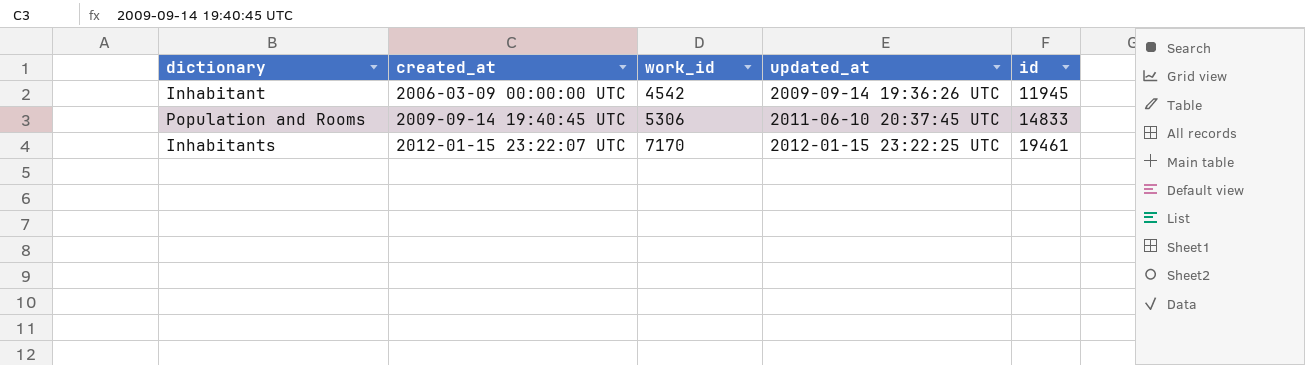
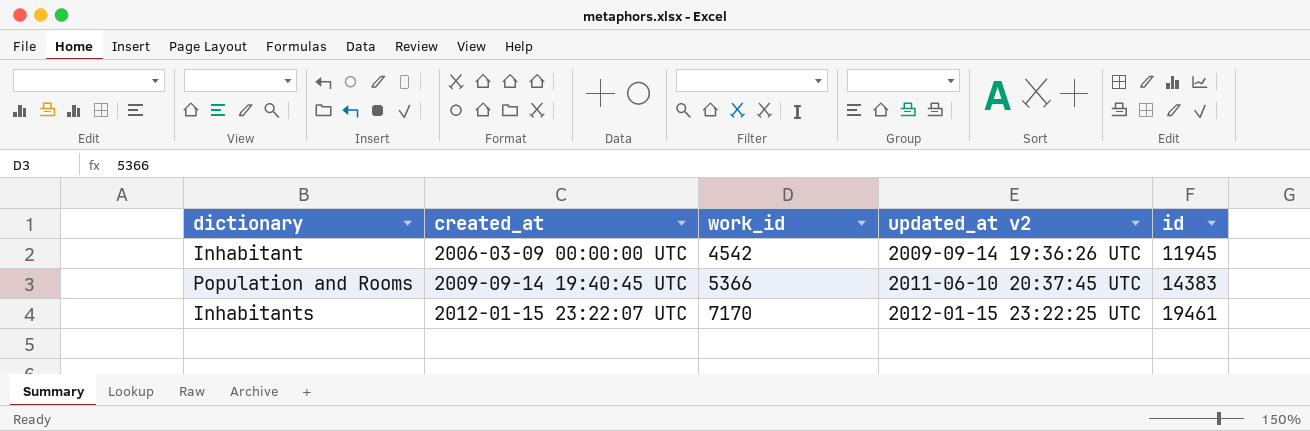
column name: updated_at -> updated_at v2
Population and Rooms | work_id: 5306 -> 5366
Population and Rooms | id: 14833 -> 14383

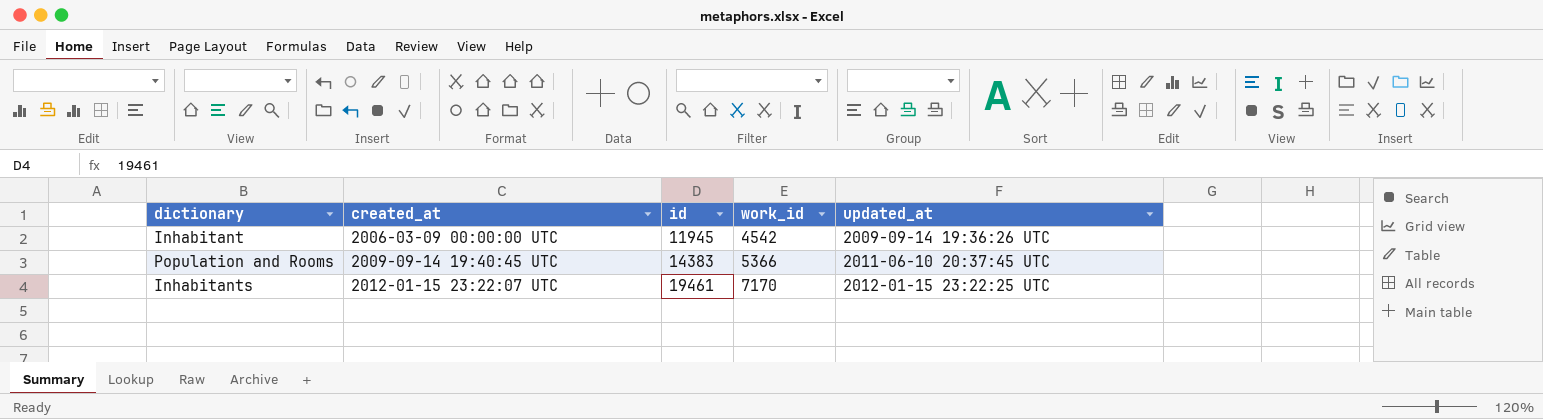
column id | position: 5 -> 3
column name: updated_at v2 -> updated_at

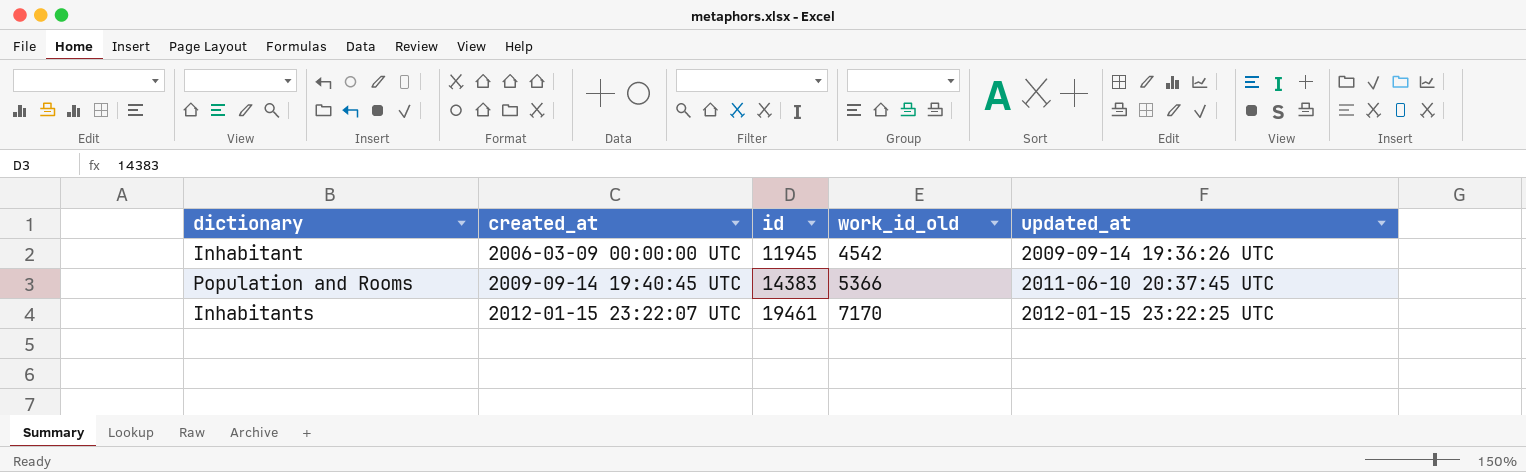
column name: work_id -> work_id_old

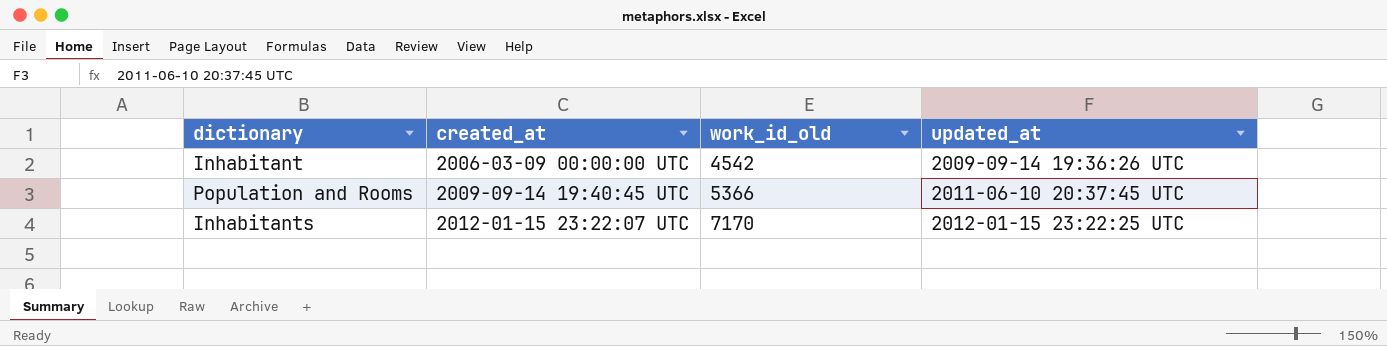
column id | position: 3 -> none

